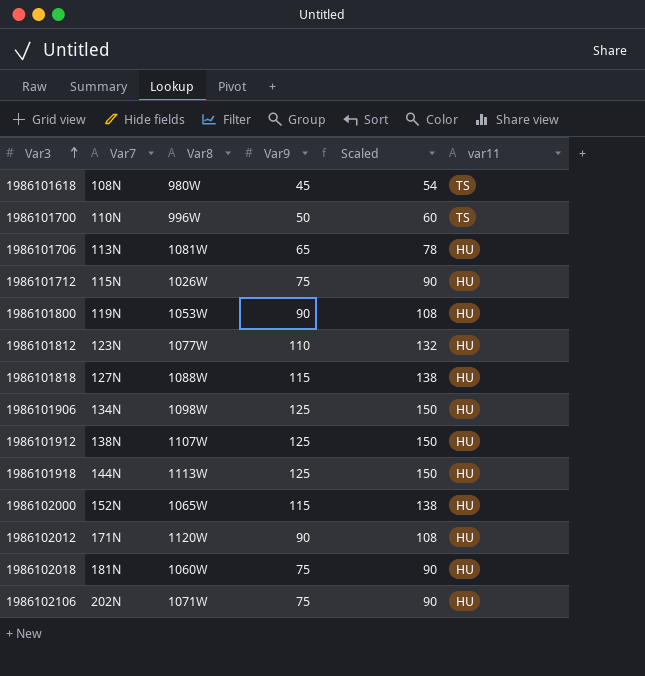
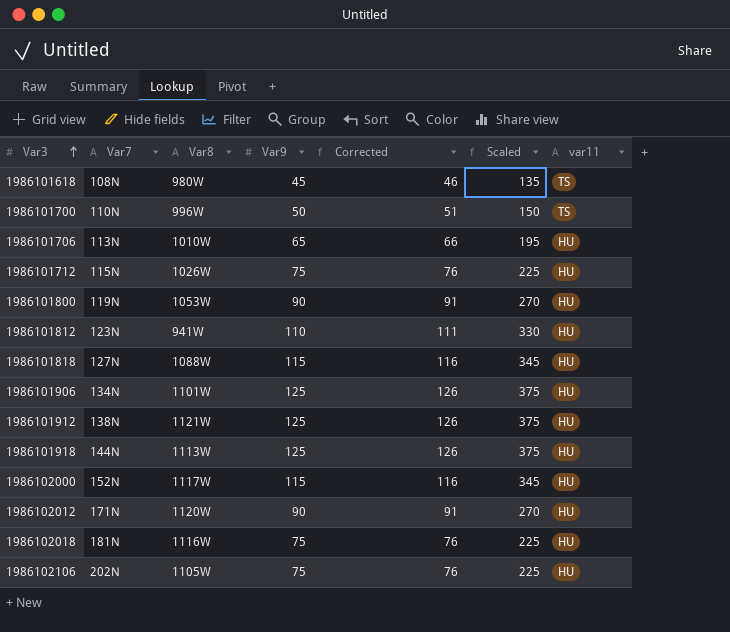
column Corrected | formula: none -> [Var9] + 1
column Scaled | formula: [Var9] * 1.2 -> [Var9] * 3
1986101706 | Var8: 1081W -> 1010W
1986101812 | Var8: 1077W -> 941W
1986101906 | Var8: 1098W -> 1101W
1986101912 | Var8: 1107W -> 1121W
1986102000 | Var8: 1065W -> 1117W
1986102018 | Var8: 1060W -> 1116W
1986102106 | Var8: 1071W -> 1105W

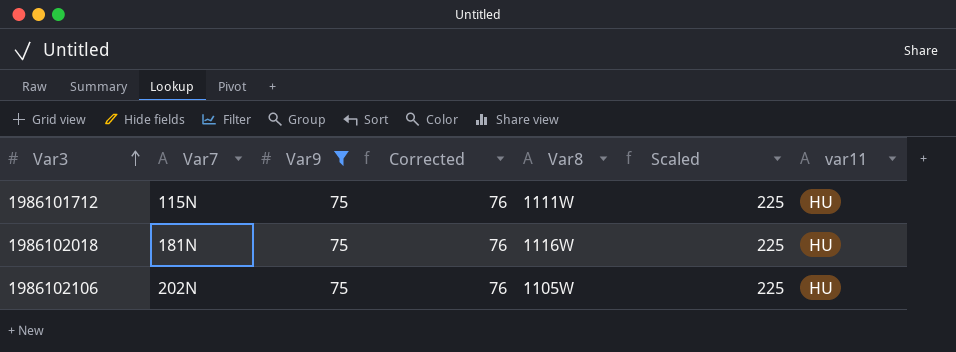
filter: none -> Var9 = 75
column Var8 | position: 3 -> 5
1986101712 | Var8: 1026W -> 1111W

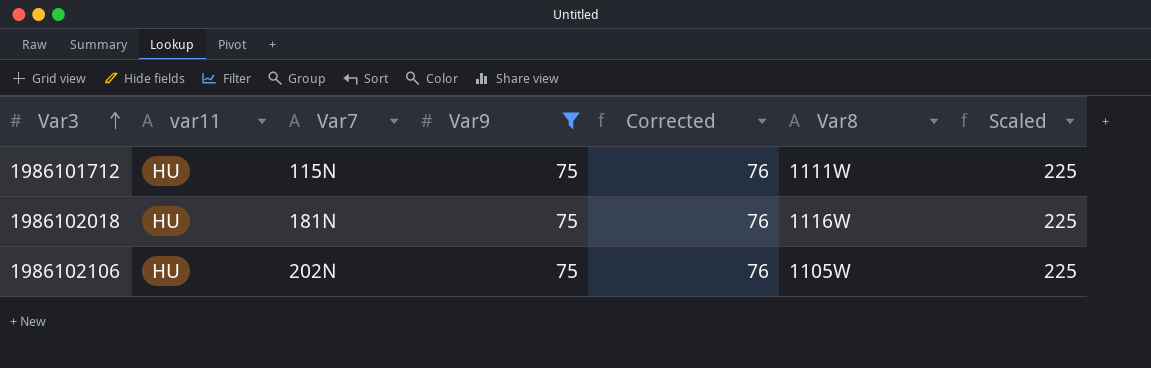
column var11 | position: 7 -> 2

